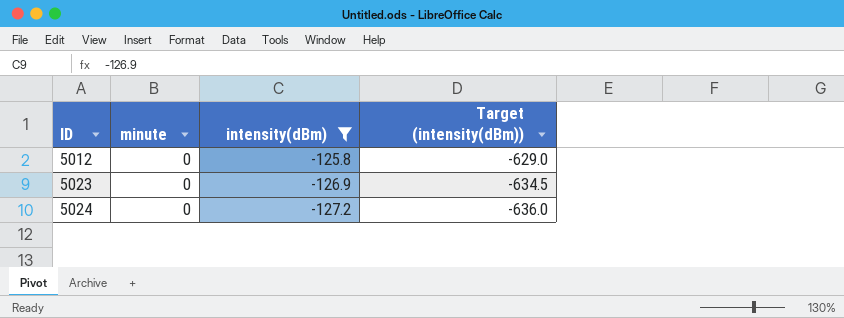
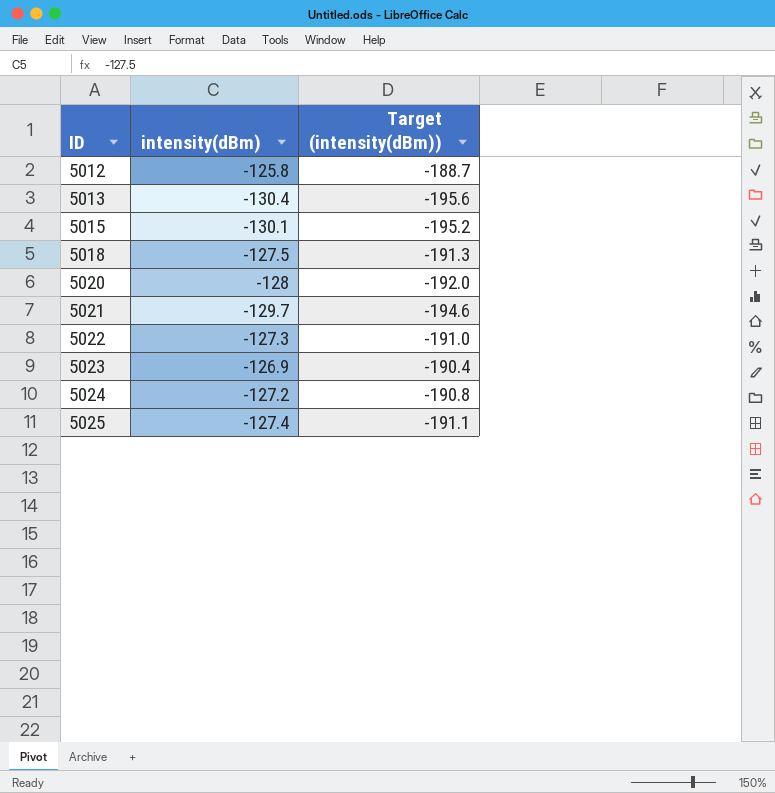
filter: intensity(dBm) >= -127.2 -> none
column minute | position: 2 -> none
column Target (intensity(dBm)) | formula: [intensity(dBm)] * 5 -> [intensity(dBm)] * 1.5

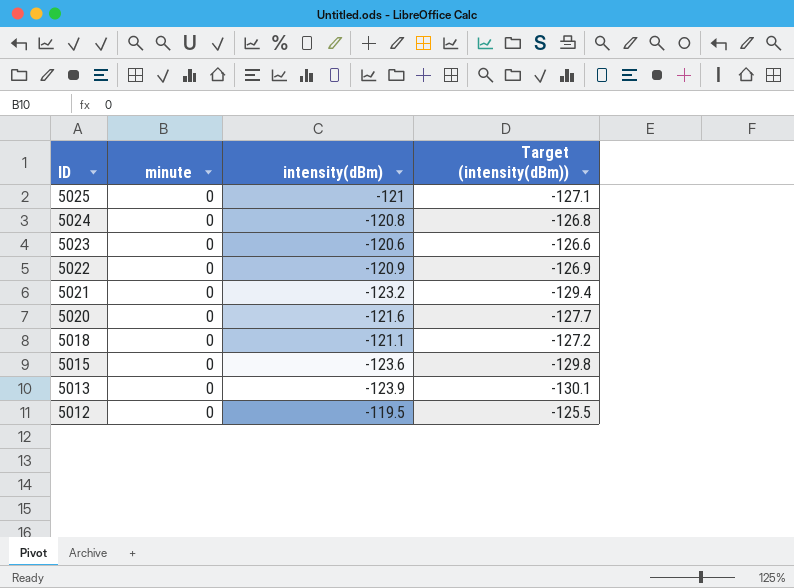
row order: ID ascending -> ID descending
column minute | position: none -> 2
column Target (intensity(dBm)) | formula: [intensity(dBm)] * 1.5 -> [intensity(dBm)] * 1.05
5025 | intensity(dBm): -127.4 -> -121
5024 | intensity(dBm): -127.2 -> -120.8
5023 | intensity(dBm): -126.9 -> -120.6
5022 | intensity(dBm): -127.3 -> -120.9
5021 | intensity(dBm): -129.7 -> -123.2
5020 | intensity(dBm): -128 -> -121.6
5018 | intensity(dBm): -127.5 -> -121.1
5015 | intensity(dBm): -130.1 -> -123.6
5013 | intensity(dBm): -130.4 -> -123.9
5012 | intensity(dBm): -125.8 -> -119.5

